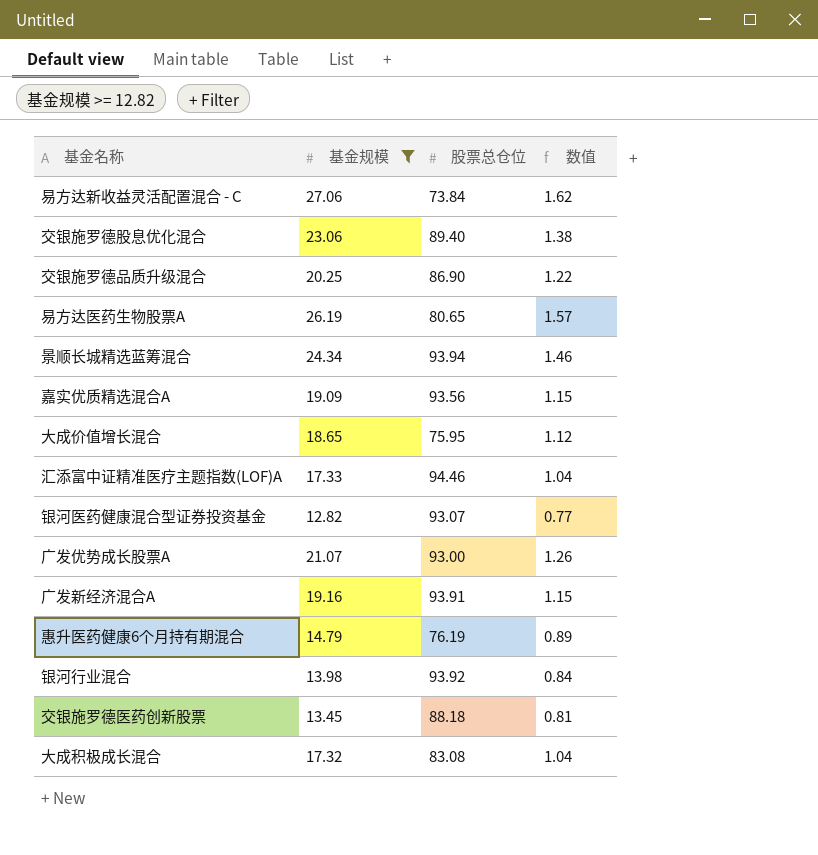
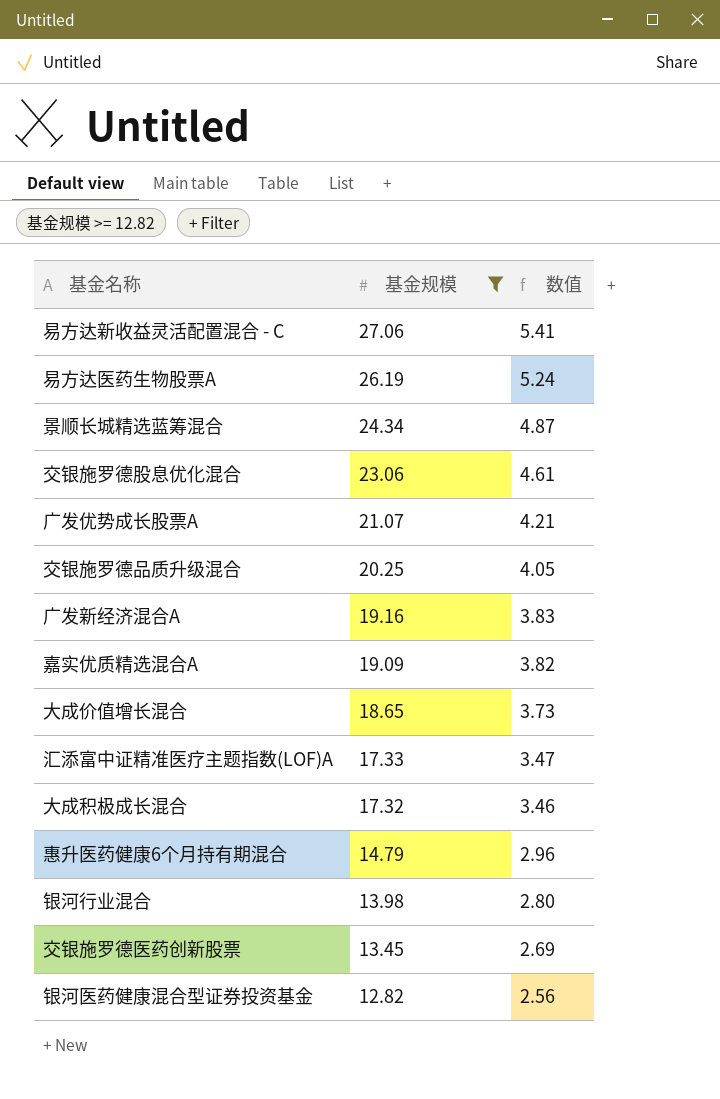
row order: none -> 基金规模 descending
column 股票总仓位 | position: 3 -> none
column 数值 | formula: [基金规模] * 0.06 -> [基金规模] * 0.2

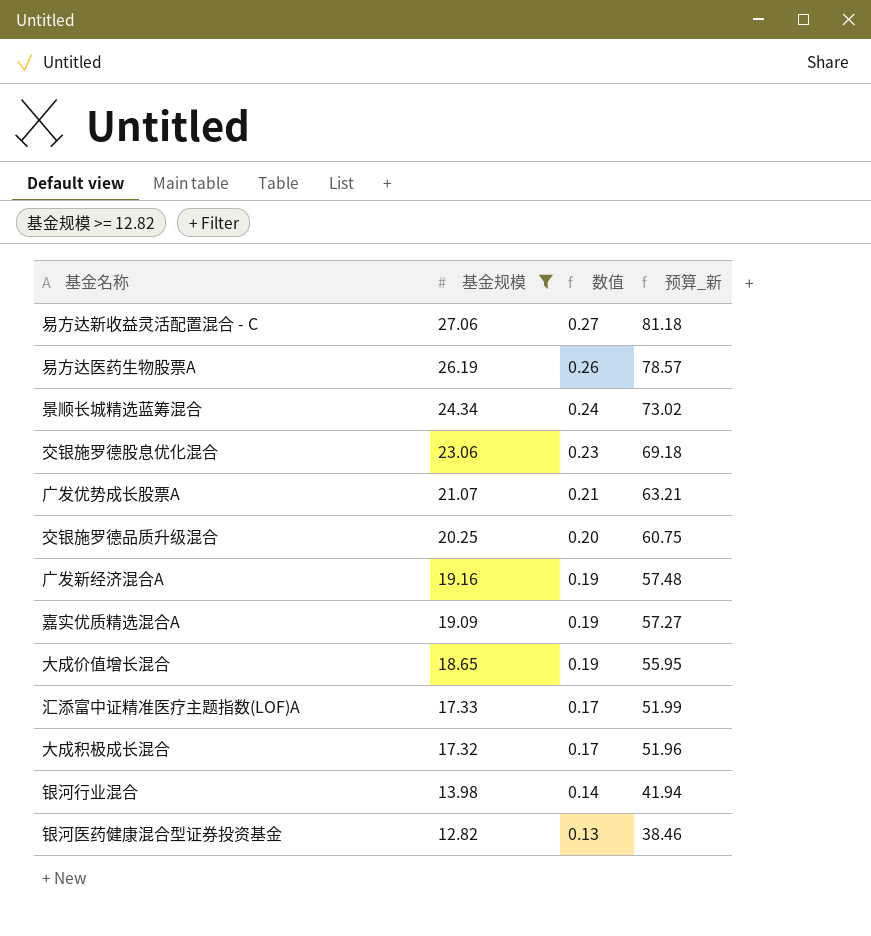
column 数值 | formula: [基金规模] * 0.2 -> [基金规模] * 0.01
column 预算_新 | formula: none -> [基金规模] * 3
row 惠升医药健康6个月持有期混合: 14.79 | 2.96 -> none
row 交银施罗德医药创新股票: 13.45 | 2.69 -> none

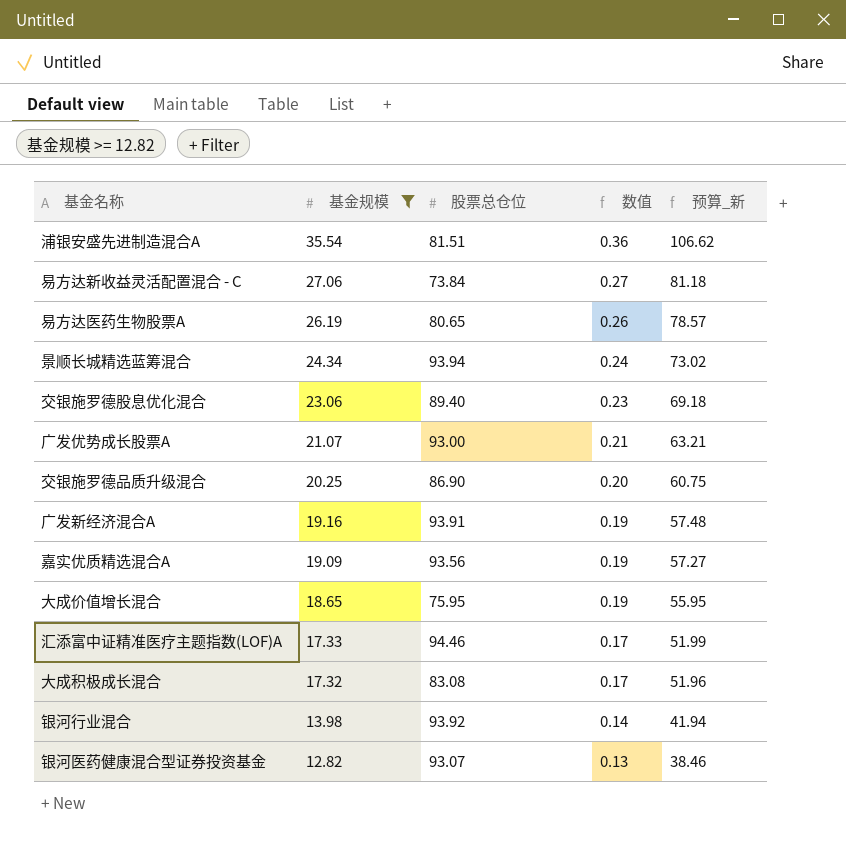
column 股票总仓位 | position: none -> 3
row 浦银安盛先进制造混合A: none -> 35.54 | 81.51 | 0.36 | 106.62

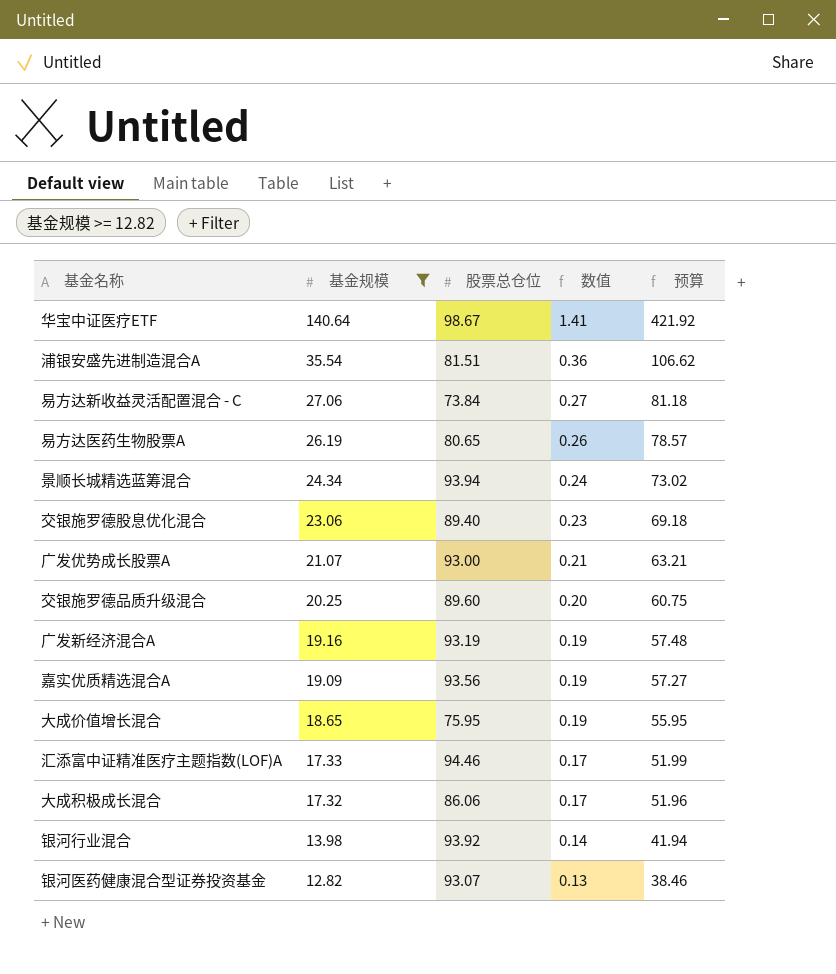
column name: 预算_新 -> 预算
row 华宝中证医疗ETF: none -> 140.64 | 98.67 | 1.41 | 421.92
交银施罗德品质升级混合 | 股票总仓位: 86.90 -> 89.60
广发新经济混合A | 股票总仓位: 93.91 -> 93.19
大成积极成长混合 | 股票总仓位: 83.08 -> 86.06

